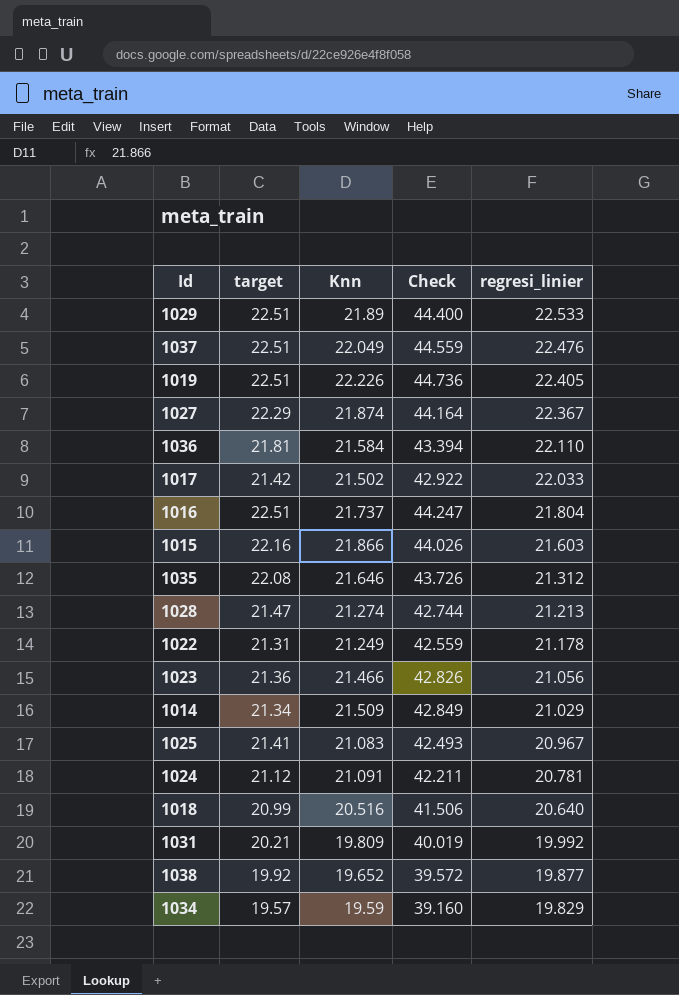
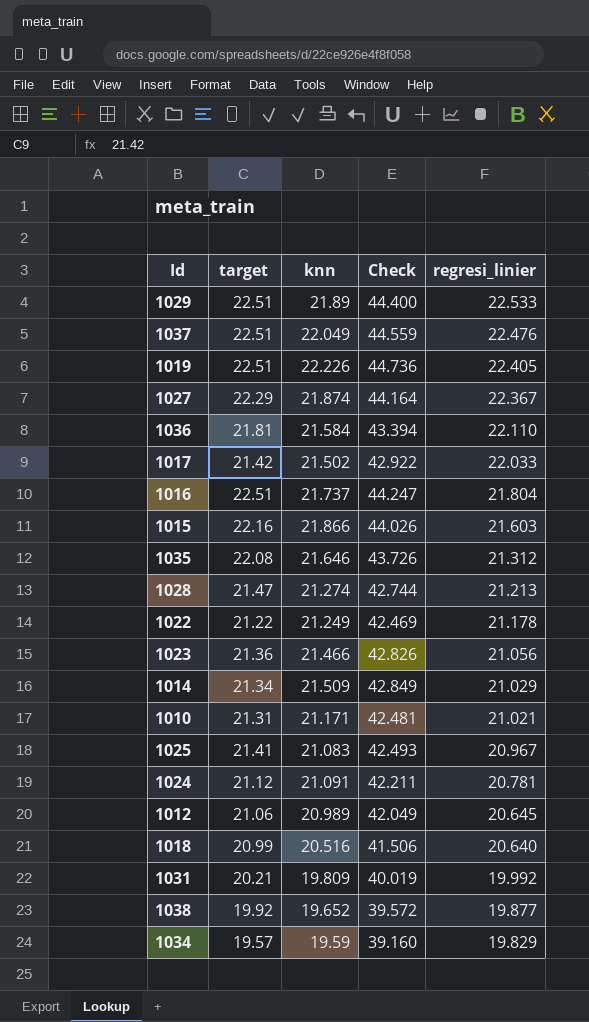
column name: Knn -> knn
1022 | target: 21.31 -> 21.22
1022 | Check: 42.559 -> 42.469
row 1010: none -> 21.31 | 21.171 | 42.481 | 21.021
row 1012: none -> 21.06 | 20.989 | 42.049 | 20.645

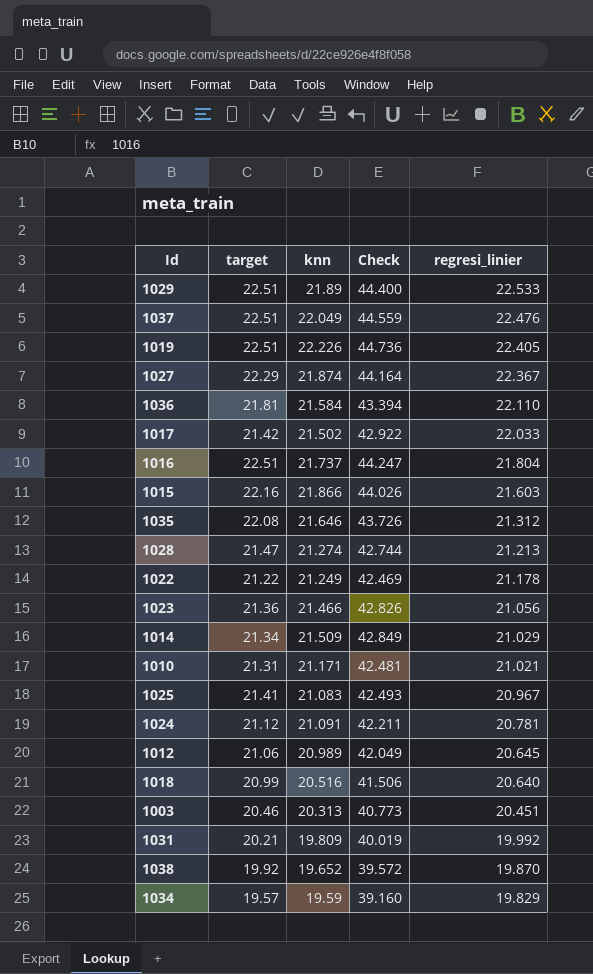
row 1003: none -> 20.46 | 20.313 | 40.773 | 20.451
1038 | regresi_linier: 19.877 -> 19.870

